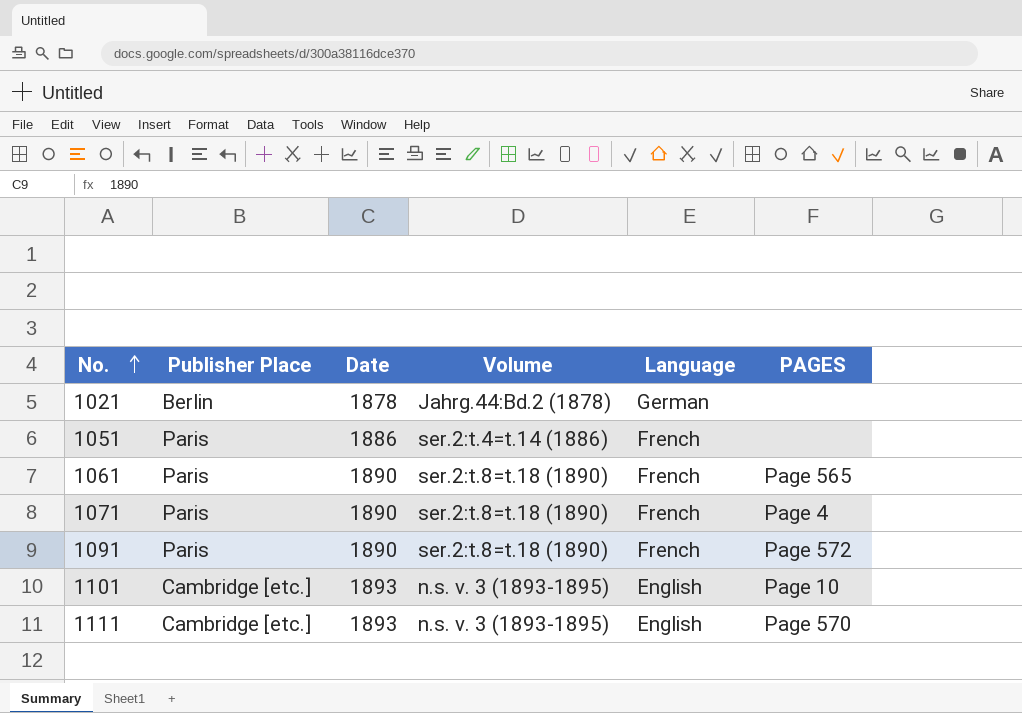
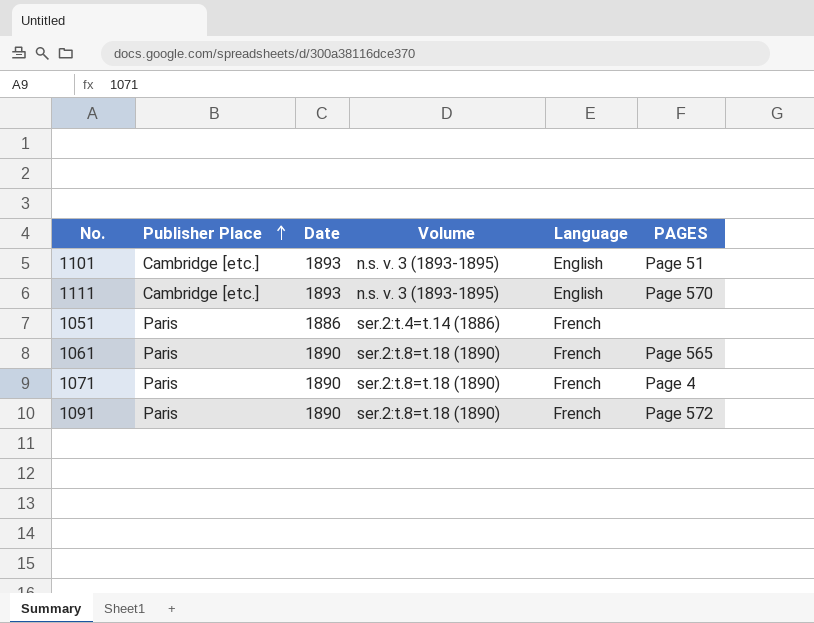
row order: No. ascending -> Publisher Place ascending
row 1021: Berlin | 1878 | Jahrg.44:Bd.2 (1878) | German | none -> none
1101 | PAGES: Page 10 -> Page 51

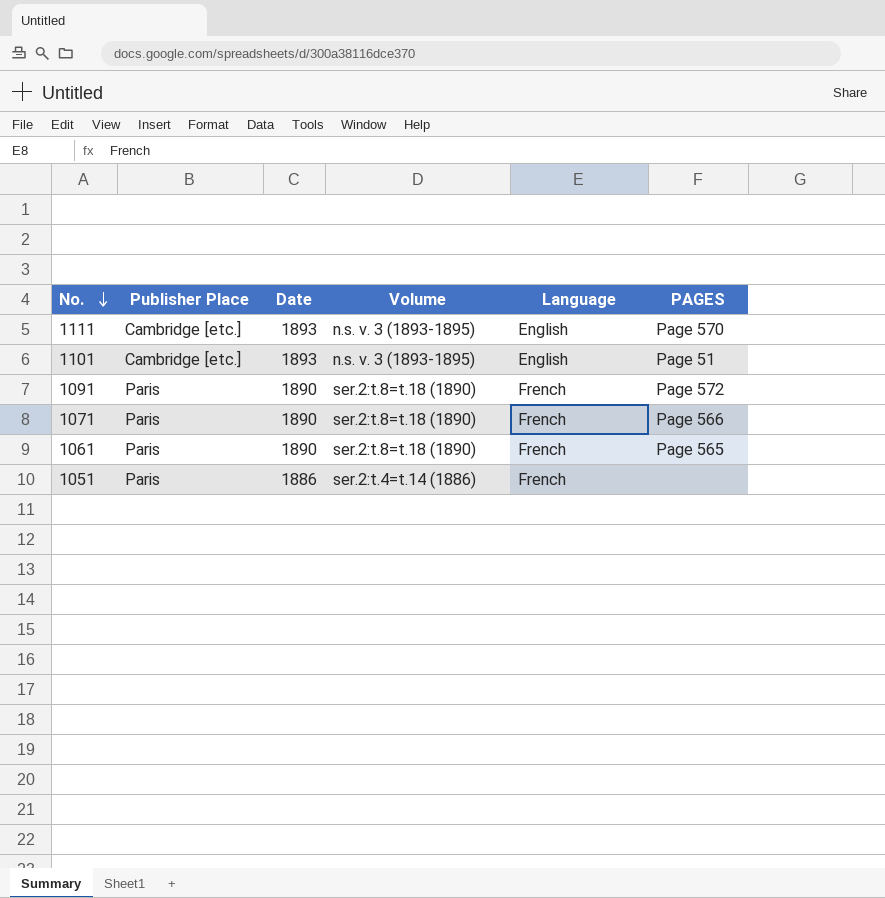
row order: Publisher Place ascending -> No. descending
1071 | PAGES: Page 4 -> Page 566

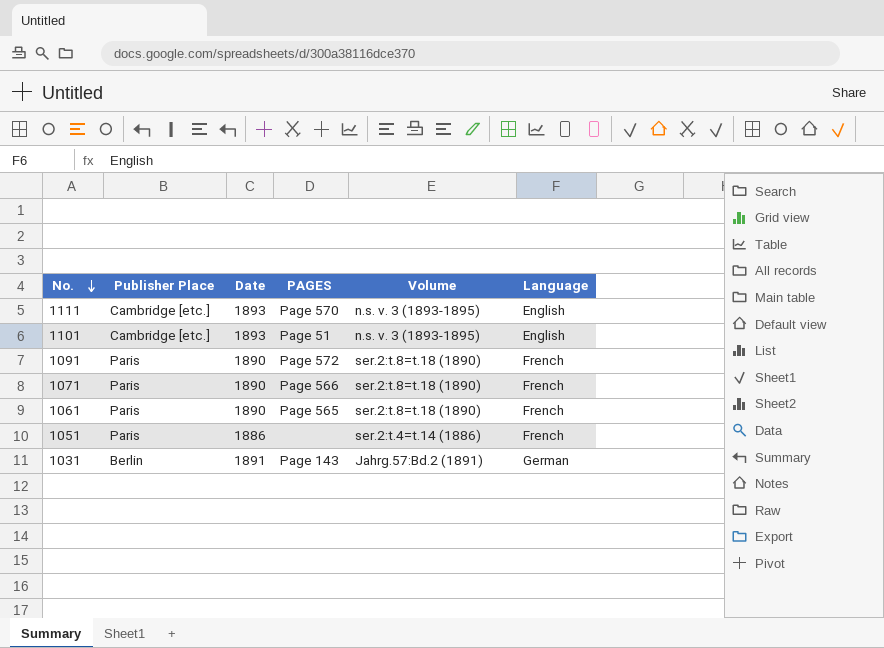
column PAGES | position: 6 -> 4
row 1031: none -> Berlin | 1891 | Page 143 | Jahrg.57:Bd.2 (1891) | German

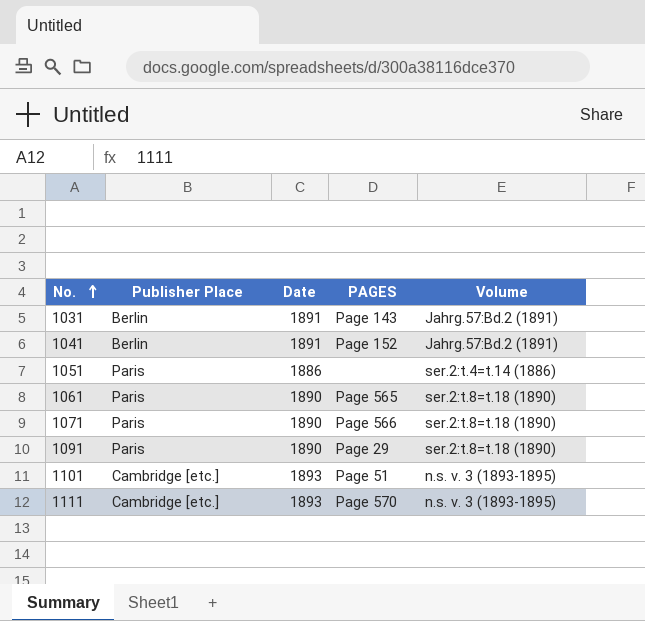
row order: No. descending -> No. ascending
column Language | position: 6 -> none
row 1041: none -> Berlin | 1891 | Page 152 | Jahrg.57:Bd.2 (1891)
1091 | PAGES: Page 572 -> Page 29

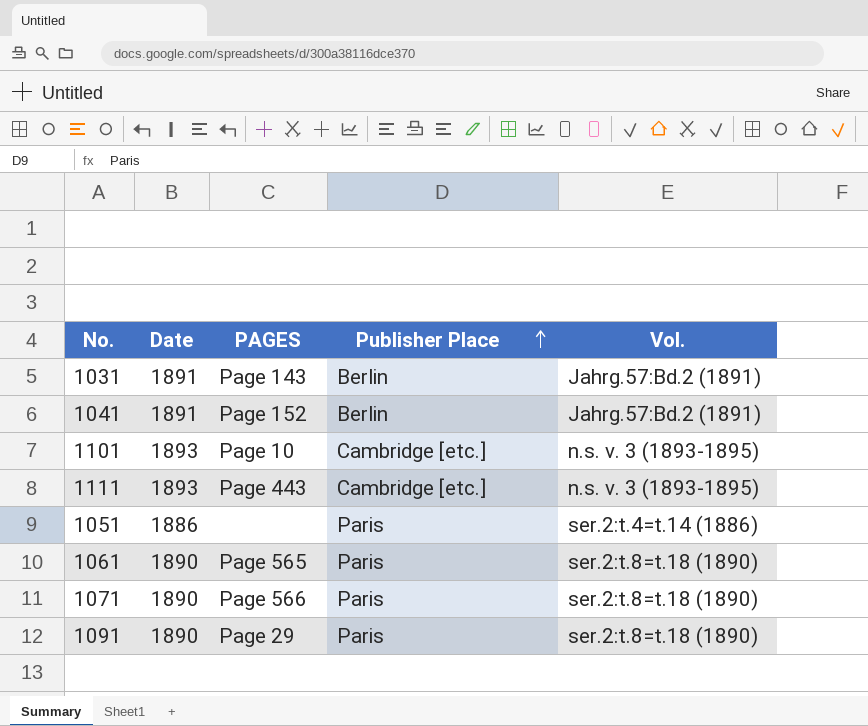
row order: No. ascending -> Publisher Place ascending
column Publisher Place | position: 2 -> 4
column name: Volume -> Vol.
1101 | PAGES: Page 51 -> Page 10
1111 | PAGES: Page 570 -> Page 443

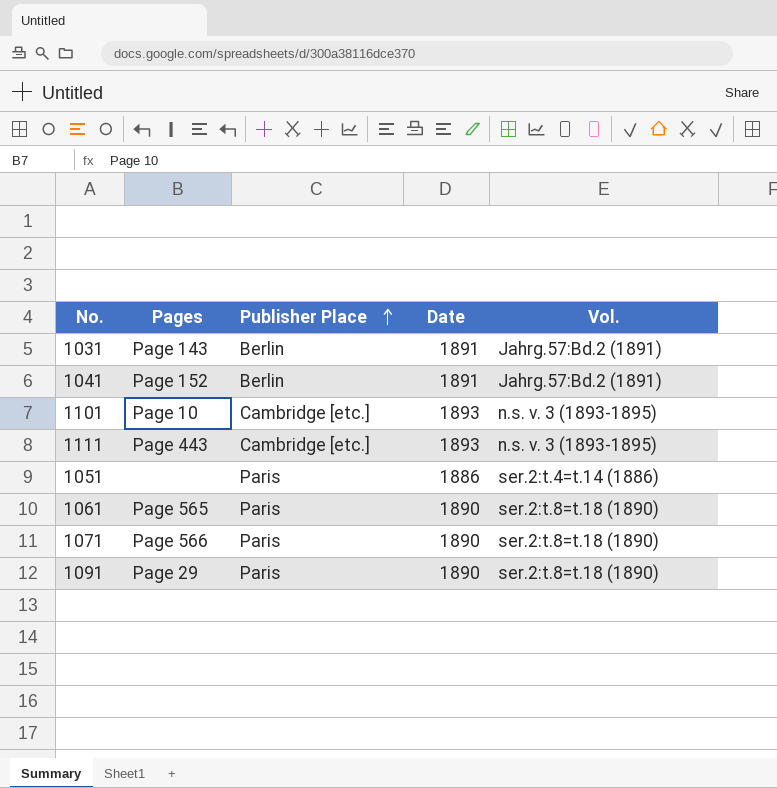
column name: PAGES -> Pages
column Date | position: 2 -> 4

